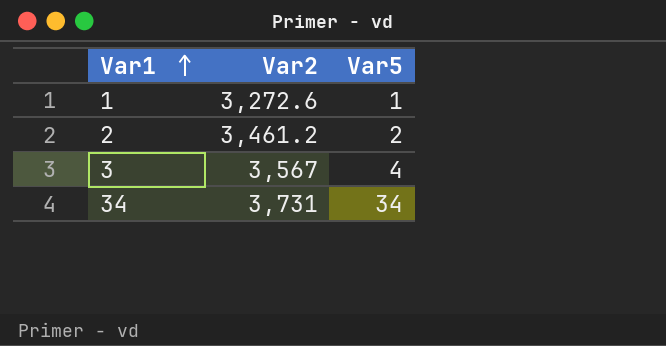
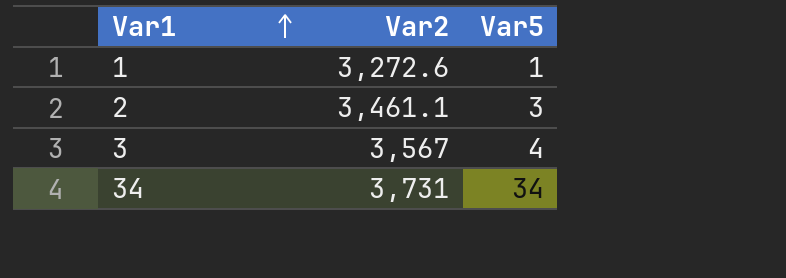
2 | Var2: 3,461.2 -> 3,461.1
2 | Var5: 2 -> 3

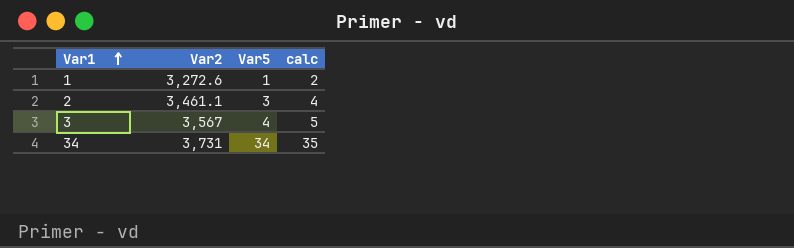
column calc | formula: none -> [Var5] + 1

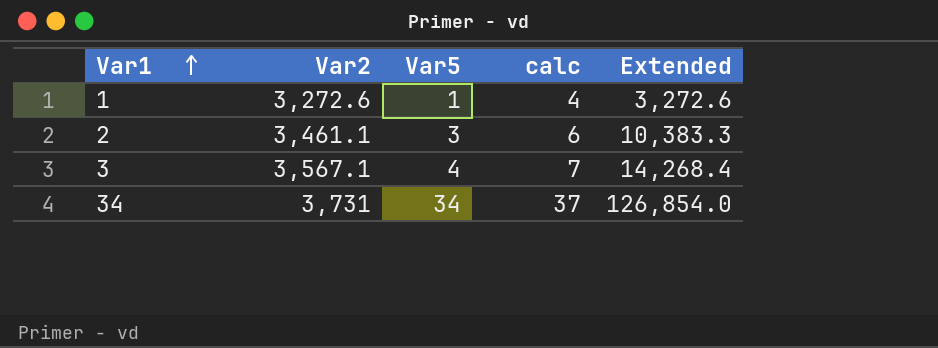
column calc | formula: [Var5] + 1 -> [Var5] + 3
column Extended | formula: none -> [Var2] * [Var5]
3 | Var2: 3,567 -> 3,567.1

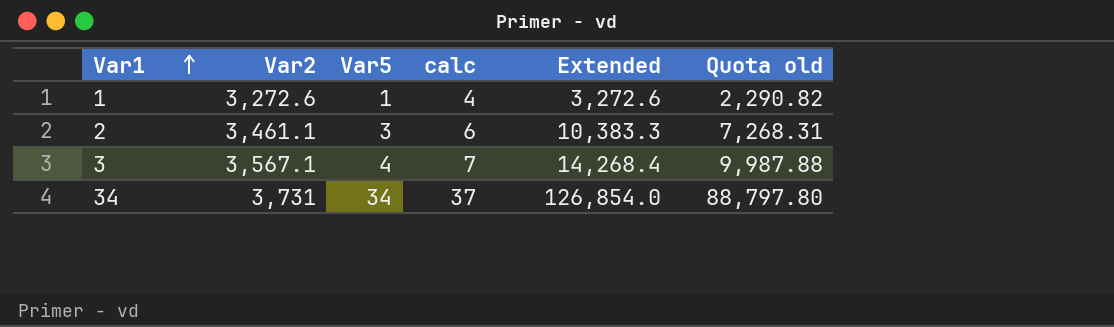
column Quota old | formula: none -> [Extended] * 0.7

